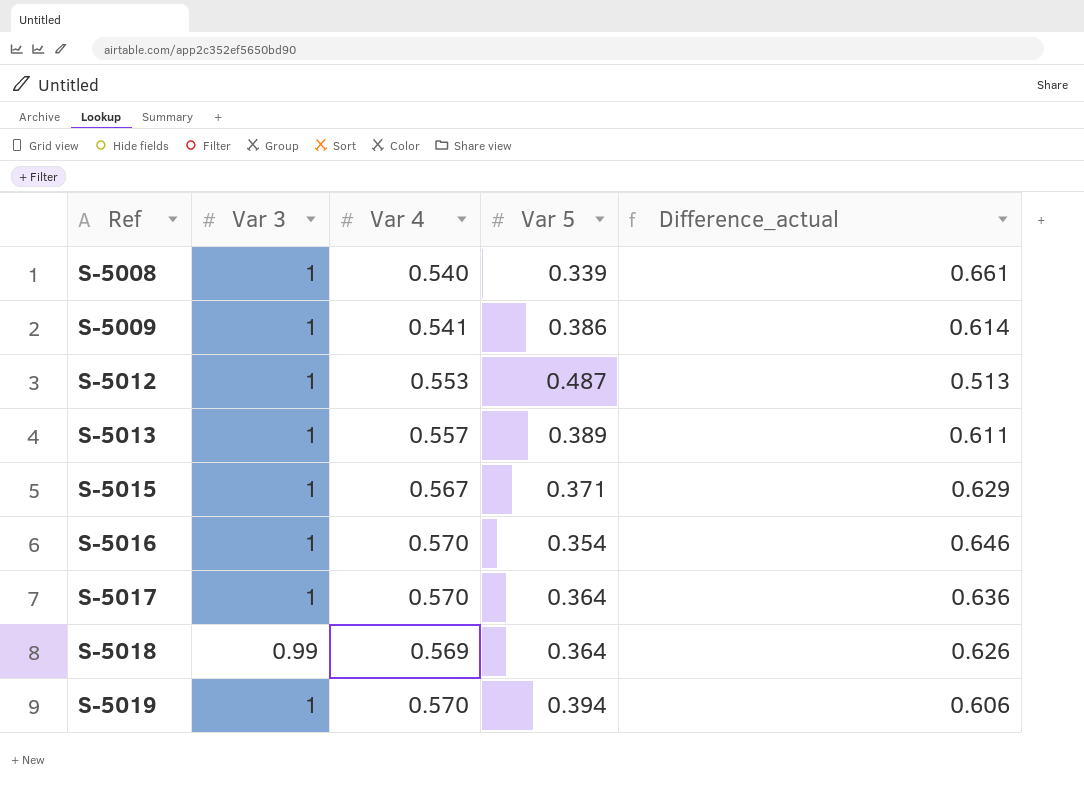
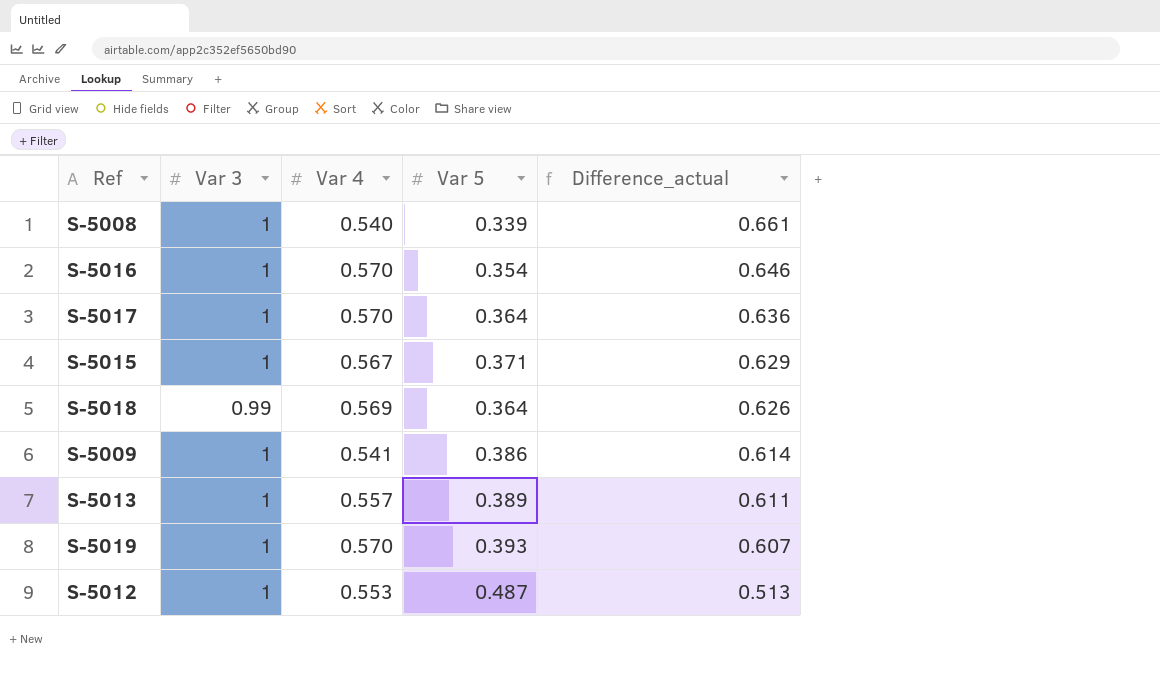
row order: Ref ascending -> Difference_actual descending
S-5019 | Var 5: 0.394 -> 0.393
S-5019 | Difference_actual: 0.606 -> 0.607

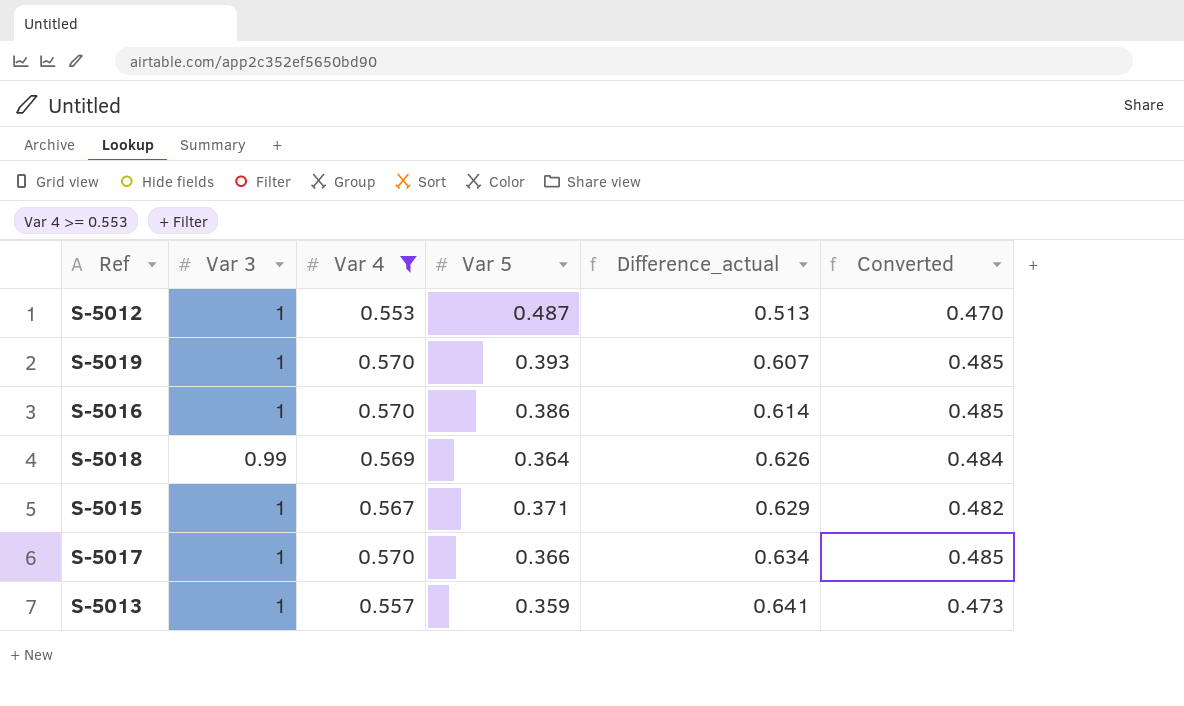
filter: none -> Var 4 >= 0.553
row order: Difference_actual descending -> Difference_actual ascending
column Converted | formula: none -> [Var 4] * 0.85
S-5016 | Var 5: 0.354 -> 0.386
S-5016 | Difference_actual: 0.646 -> 0.614
S-5017 | Var 5: 0.364 -> 0.366
S-5017 | Difference_actual: 0.636 -> 0.634
S-5013 | Var 5: 0.389 -> 0.359
S-5013 | Difference_actual: 0.611 -> 0.641

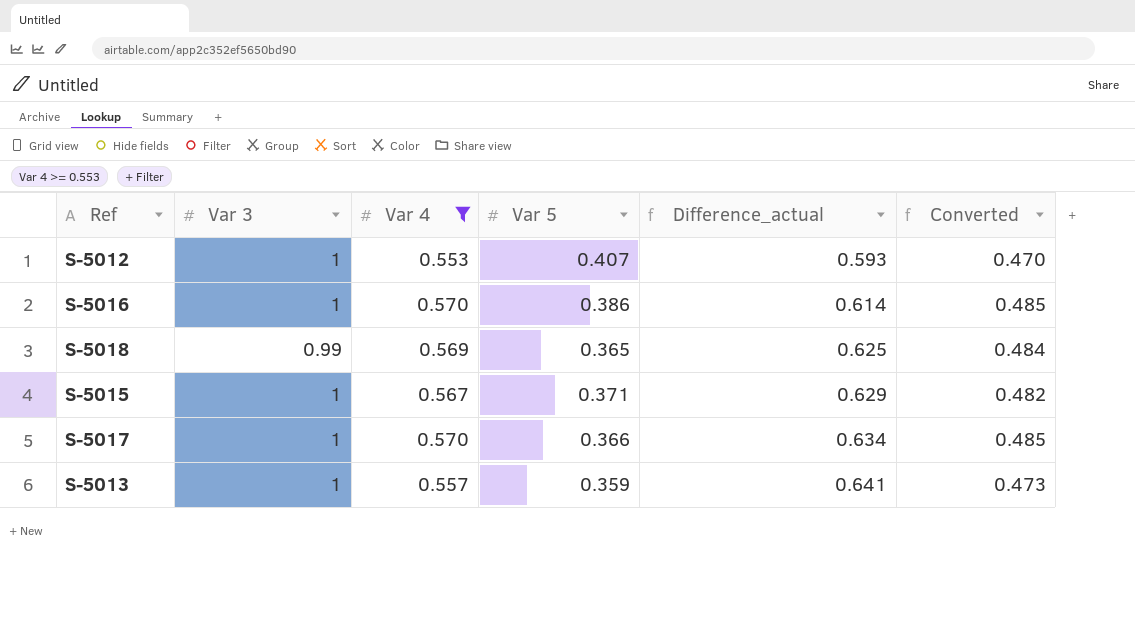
row S-5019: 1 | 0.570 | 0.393 | 0.607 | 0.485 -> none
S-5012 | Var 5: 0.487 -> 0.407
S-5012 | Difference_actual: 0.513 -> 0.593
S-5018 | Var 5: 0.364 -> 0.365
S-5018 | Difference_actual: 0.626 -> 0.625

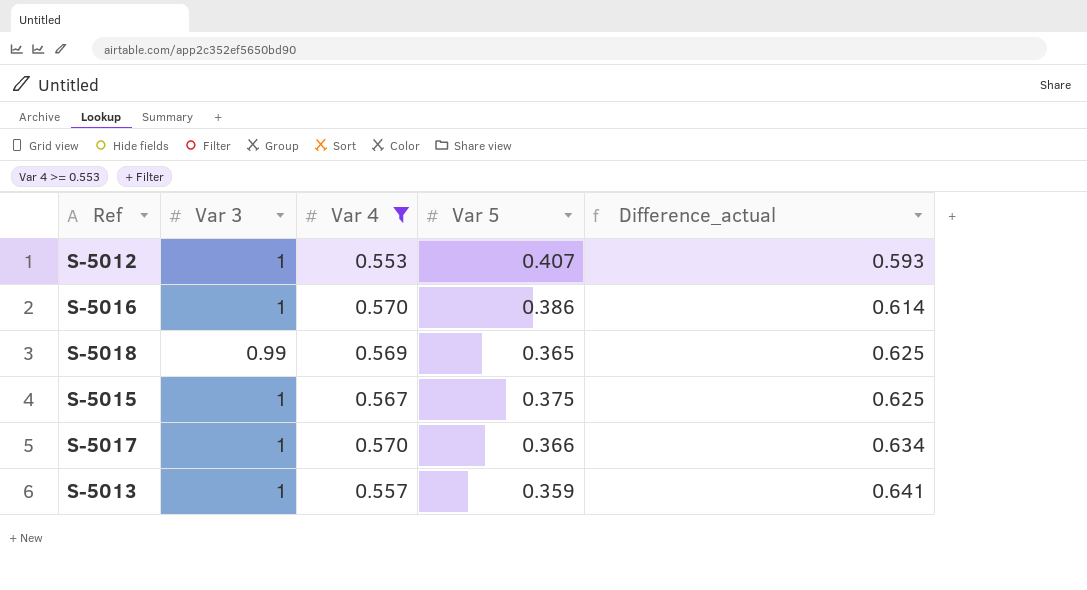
column Converted | formula: [Var 4] * 0.85 -> none
S-5015 | Var 5: 0.371 -> 0.375
S-5015 | Difference_actual: 0.629 -> 0.625

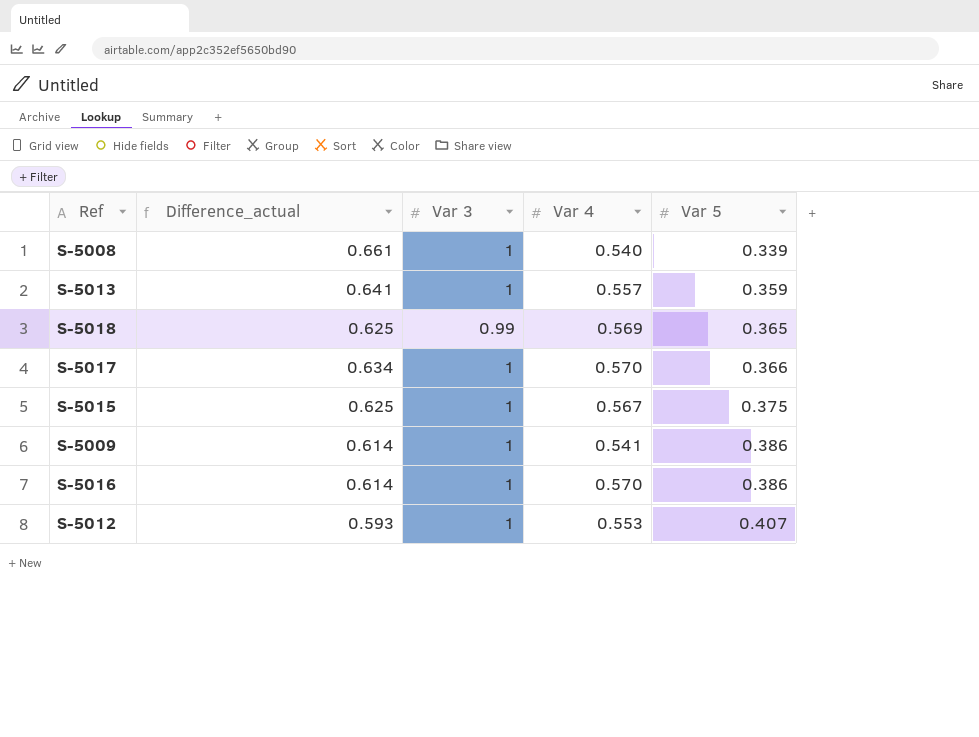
filter: Var 4 >= 0.553 -> none
row order: Difference_actual ascending -> Var 5 ascending
column Difference_actual | position: 5 -> 2

